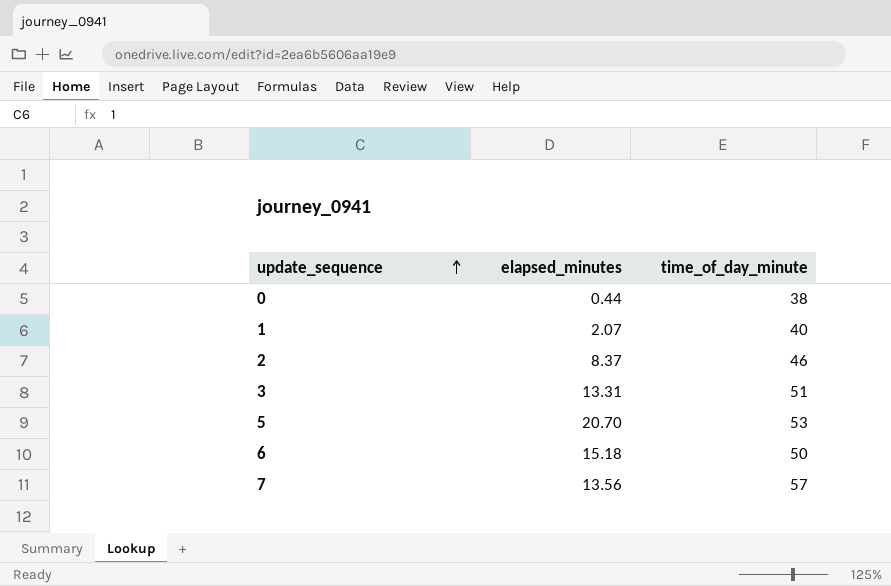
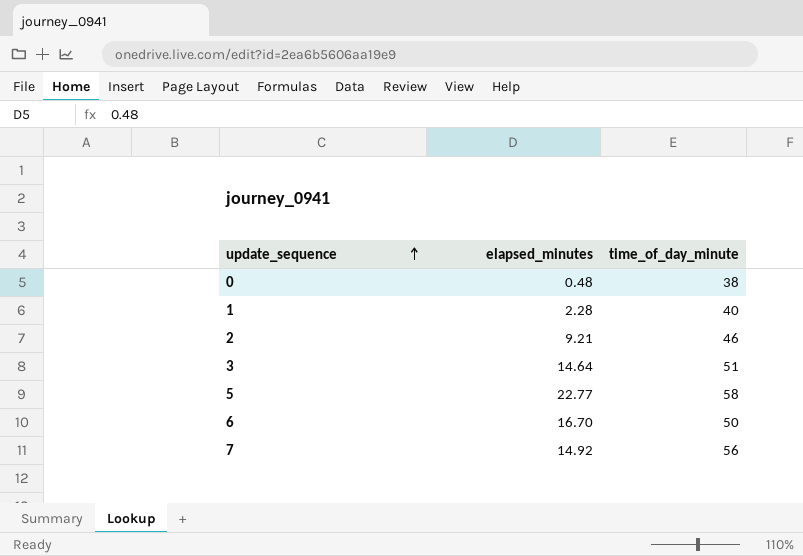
0 | elapsed_minutes: 0.44 -> 0.48
1 | elapsed_minutes: 2.07 -> 2.28
2 | elapsed_minutes: 8.37 -> 9.21
3 | elapsed_minutes: 13.31 -> 14.64
5 | elapsed_minutes: 20.70 -> 22.77
5 | time_of_day_minute: 53 -> 58
6 | elapsed_minutes: 15.18 -> 16.70
7 | elapsed_minutes: 13.56 -> 14.92
7 | time_of_day_minute: 57 -> 56

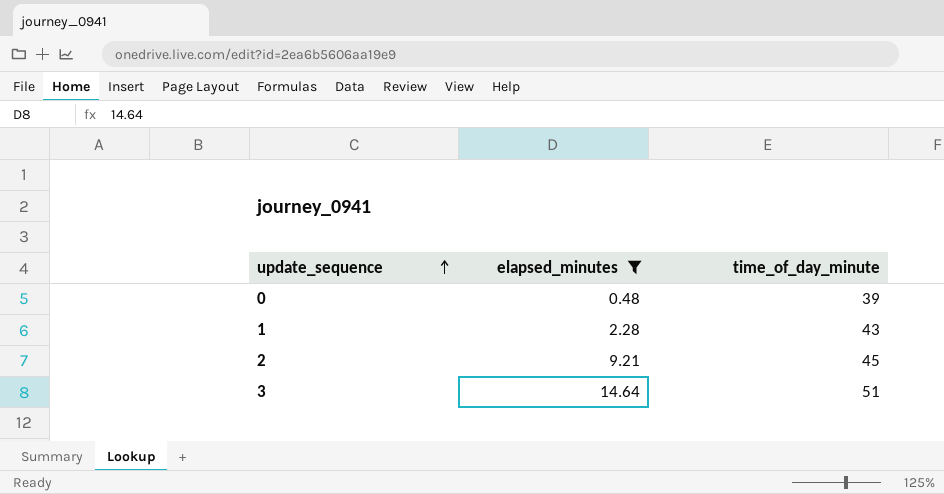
filter: none -> elapsed_minutes <= 14.64
0 | time_of_day_minute: 38 -> 39
1 | time_of_day_minute: 40 -> 43
2 | time_of_day_minute: 46 -> 45

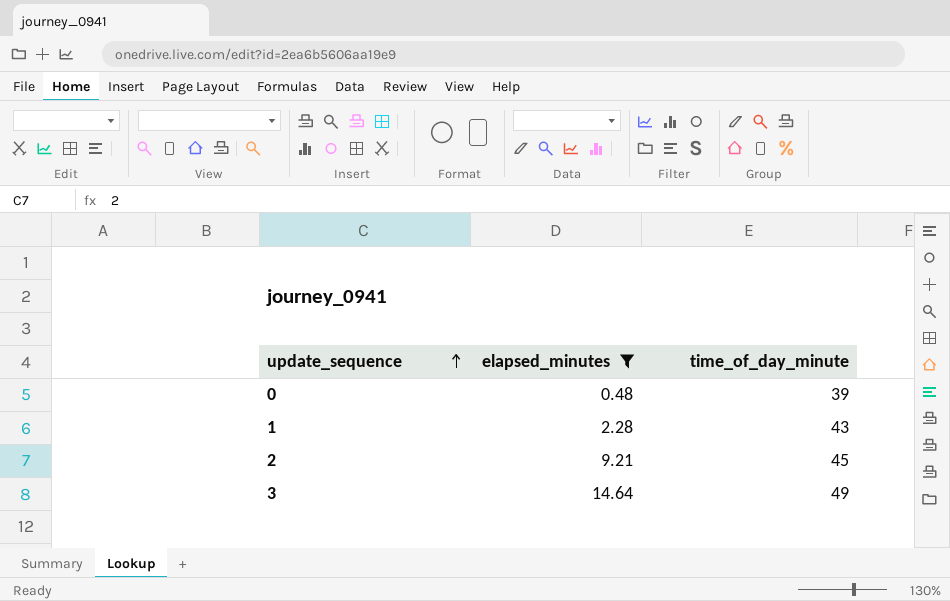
3 | time_of_day_minute: 51 -> 49

